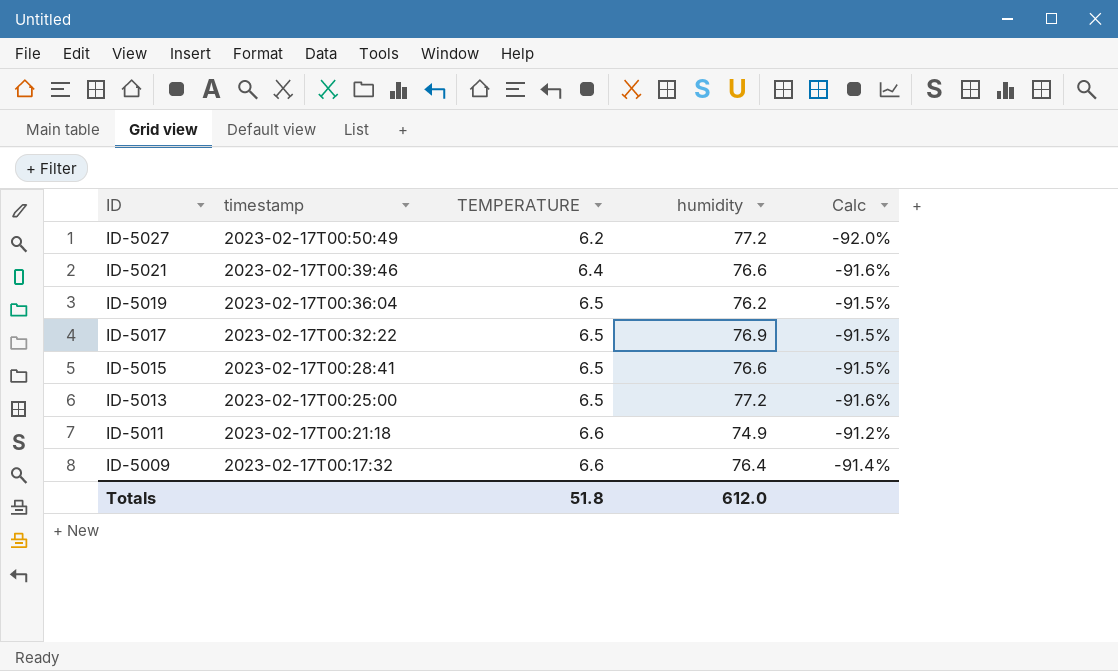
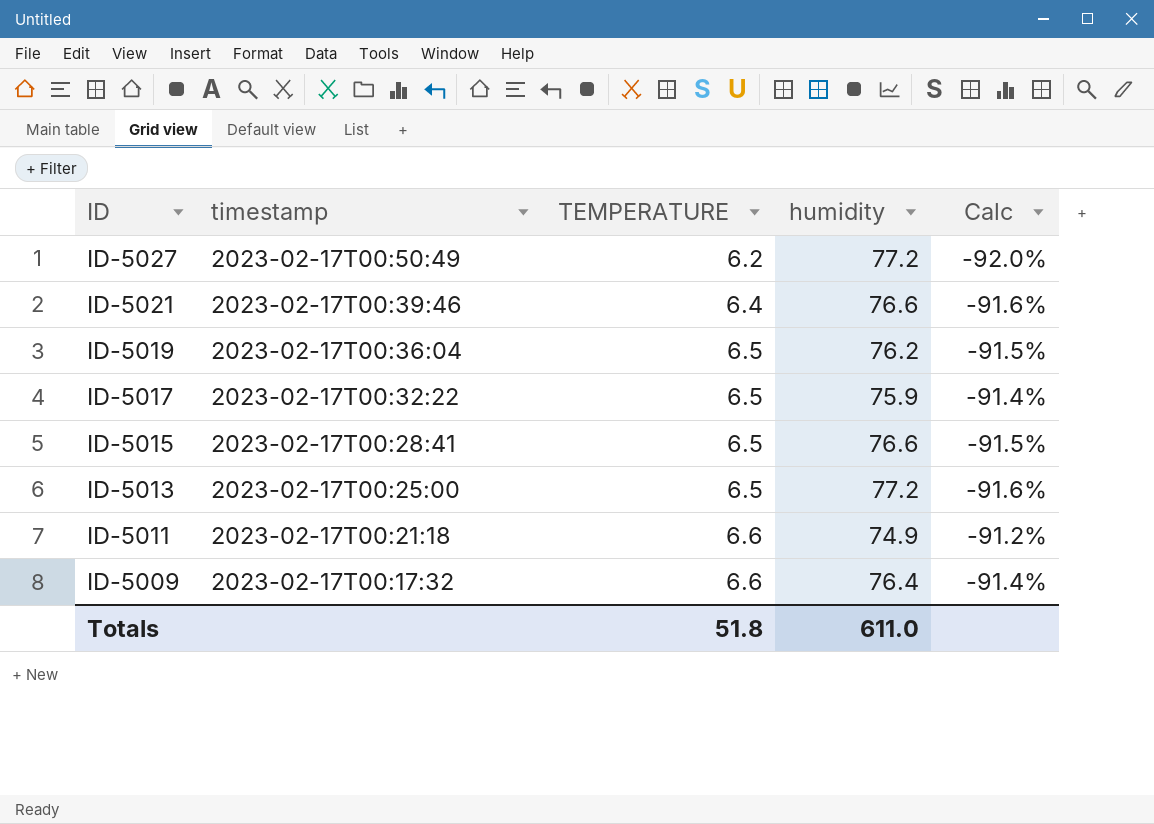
ID-5017 | humidity: 76.9 -> 75.9
ID-5017 | Calc: -91.5% -> -91.4%
Totals | humidity: 612.0 -> 611.0

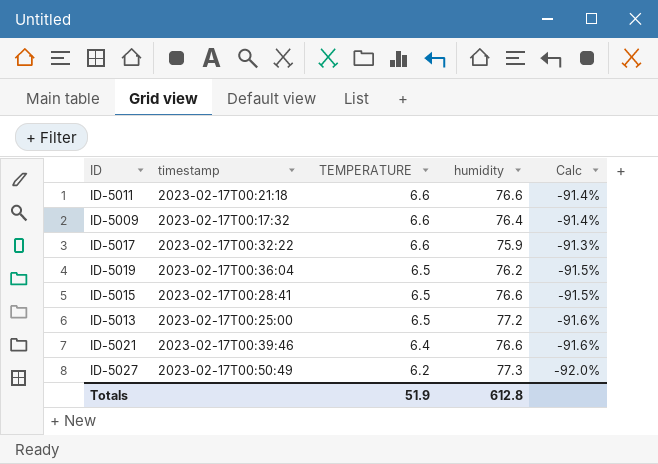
row order: ID descending -> TEMPERATURE descending
ID-5011 | humidity: 74.9 -> 76.6
ID-5011 | Calc: -91.2% -> -91.4%
ID-5017 | TEMPERATURE: 6.5 -> 6.6
ID-5017 | Calc: -91.4% -> -91.3%
ID-5027 | humidity: 77.2 -> 77.3
Totals | TEMPERATURE: 51.8 -> 51.9
Totals | humidity: 611.0 -> 612.8

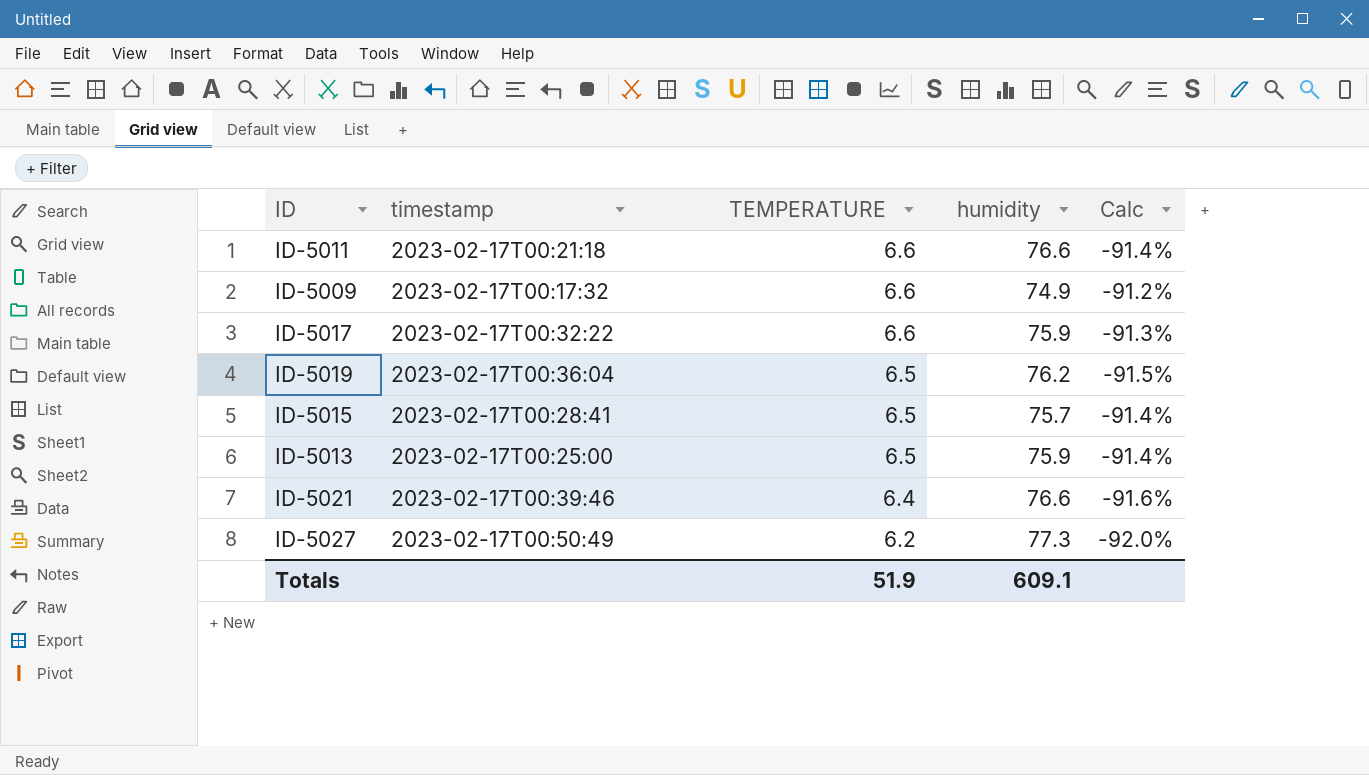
ID-5009 | humidity: 76.4 -> 74.9
ID-5009 | Calc: -91.4% -> -91.2%
ID-5015 | humidity: 76.6 -> 75.7
ID-5015 | Calc: -91.5% -> -91.4%
ID-5013 | humidity: 77.2 -> 75.9
ID-5013 | Calc: -91.6% -> -91.4%
Totals | humidity: 612.8 -> 609.1

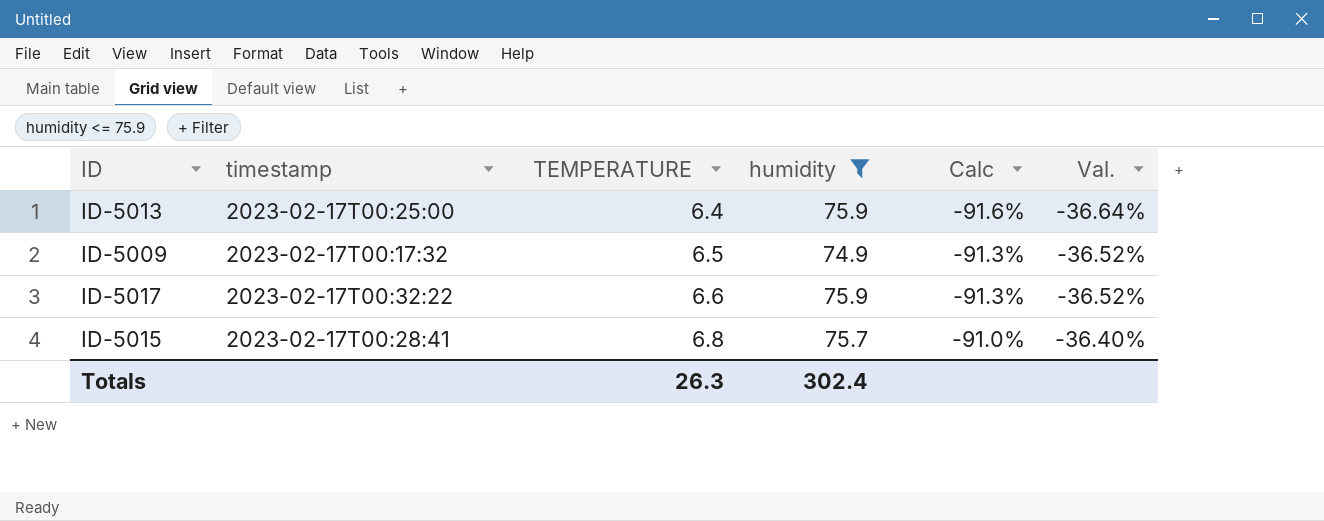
filter: none -> humidity <= 75.9
row order: TEMPERATURE descending -> TEMPERATURE ascending
column Val. | formula: none -> [Calc] * 0.4
ID-5013 | TEMPERATURE: 6.5 -> 6.4
ID-5013 | Calc: -91.4% -> -91.6%
ID-5009 | TEMPERATURE: 6.6 -> 6.5
ID-5009 | Calc: -91.2% -> -91.3%
ID-5015 | TEMPERATURE: 6.5 -> 6.8
ID-5015 | Calc: -91.4% -> -91.0%
Totals | TEMPERATURE: 51.9 -> 26.3
Totals | humidity: 609.1 -> 302.4

